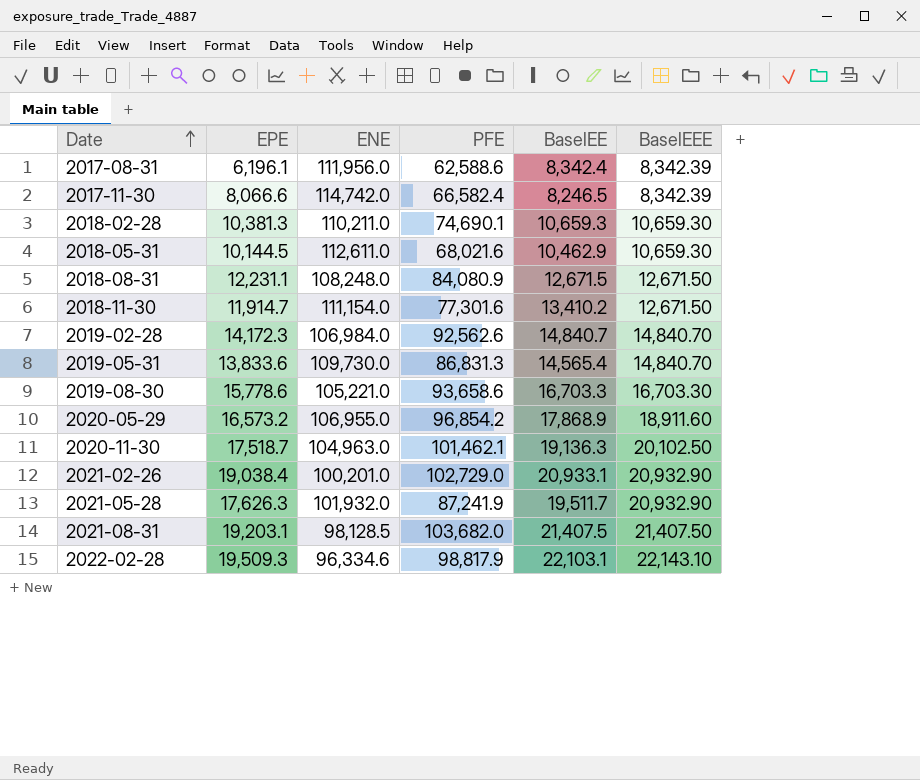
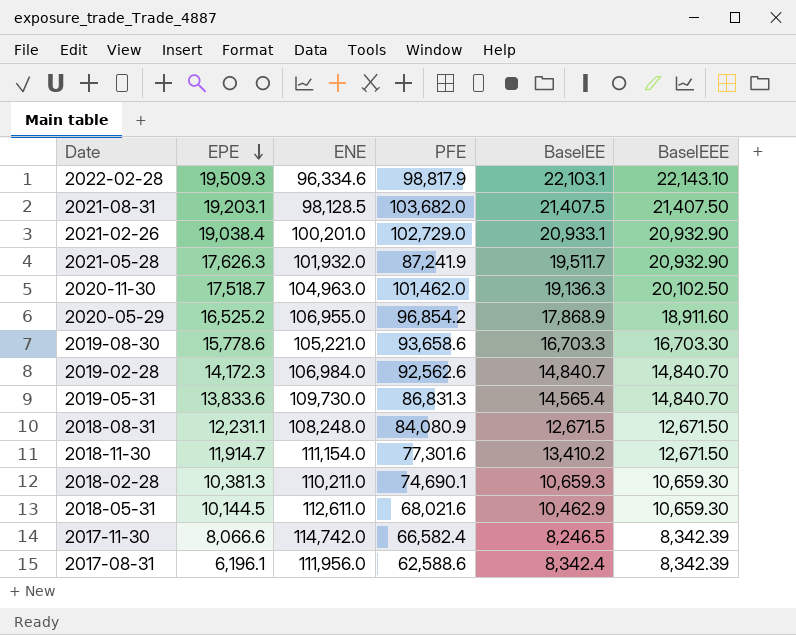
row order: Date ascending -> EPE descending
2020-11-30 | PFE: 101,462.1 -> 101,462.0
2020-05-29 | EPE: 16,573.2 -> 16,525.2

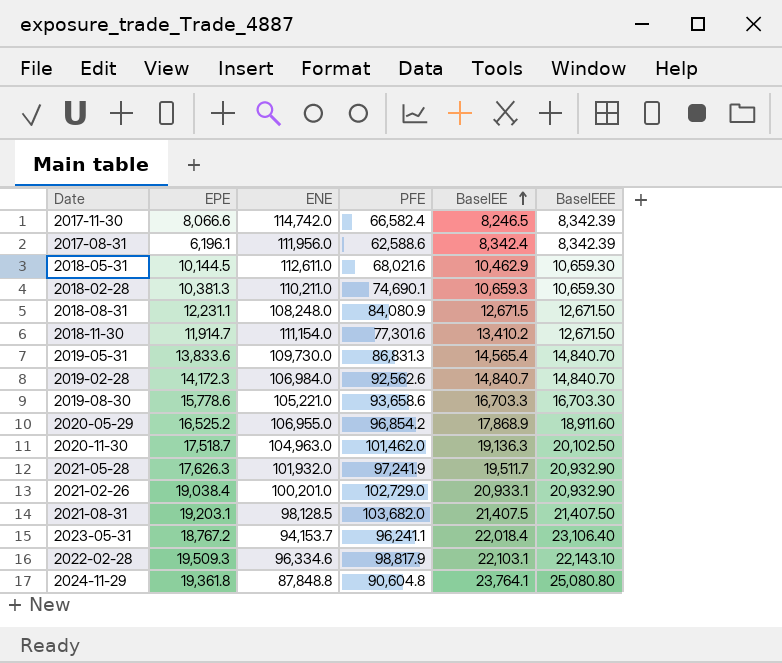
row order: EPE descending -> BaselEE ascending
2021-05-28 | PFE: 87,241.9 -> 97,241.9
row 2023-05-31: none -> 18,767.2 | 94,153.7 | 96,241.1 | 22,018.4 | 23,106.40
row 2024-11-29: none -> 19,361.8 | 87,848.8 | 90,604.8 | 23,764.1 | 25,080.80

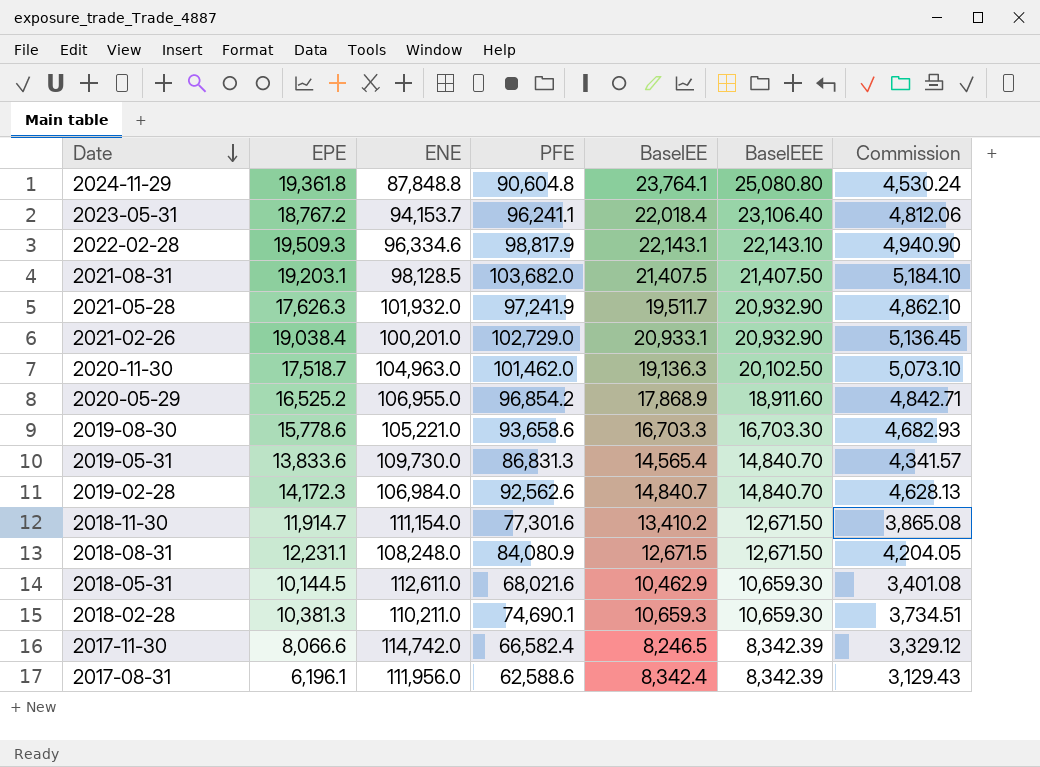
row order: BaselEE ascending -> Date descending
column Commission | formula: none -> [PFE] * 0.05
2022-02-28 | BaselEE: 22,103.1 -> 22,143.1

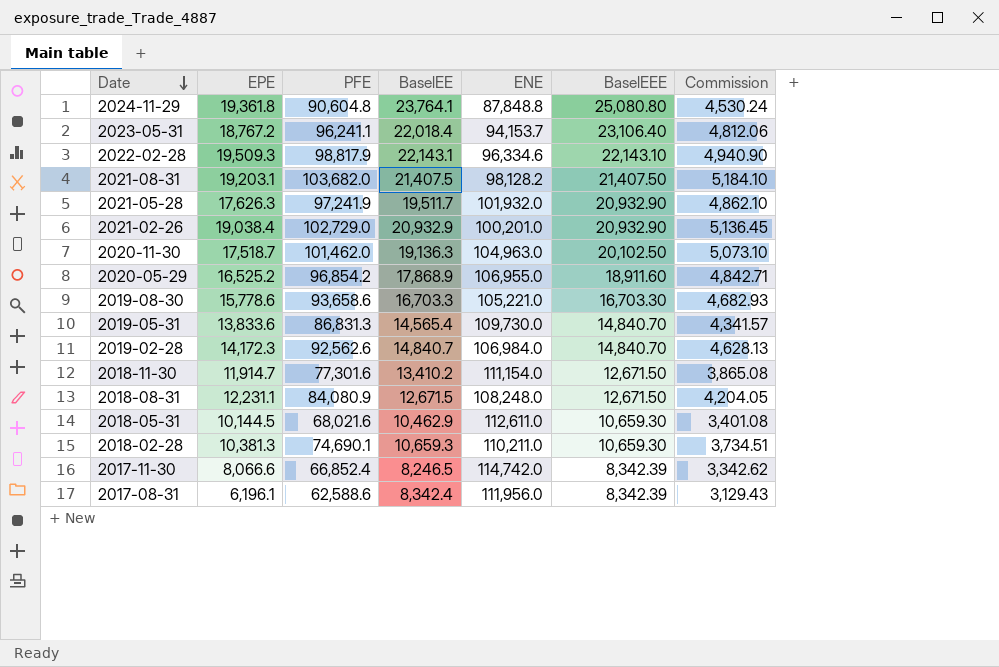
column ENE | position: 3 -> 5
2021-08-31 | ENE: 98,128.5 -> 98,128.2
2021-02-26 | BaselEE: 20,933.1 -> 20,932.9
2017-11-30 | PFE: 66,582.4 -> 66,852.4
2017-11-30 | Commission: 3,329.12 -> 3,342.62

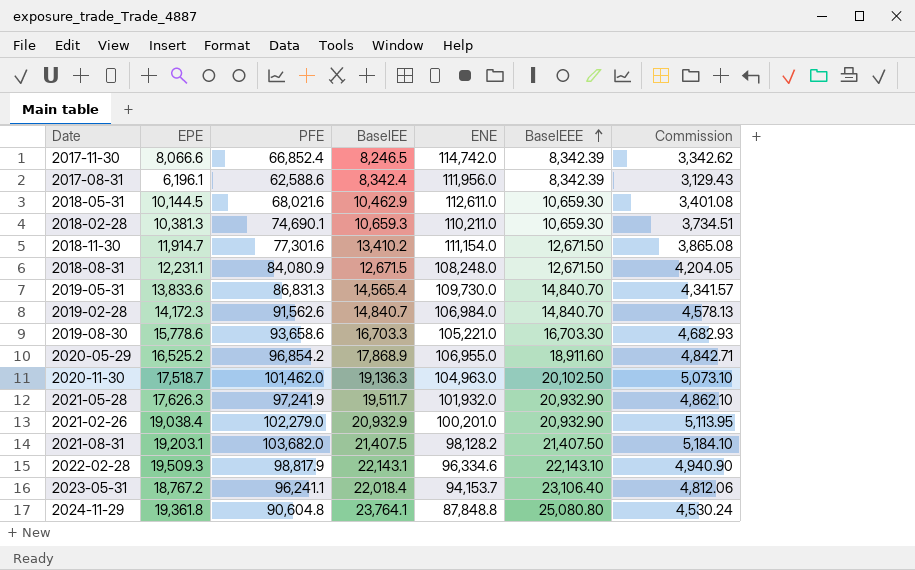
row order: Date descending -> BaselEEE ascending
2019-02-28 | PFE: 92,562.6 -> 91,562.6
2019-02-28 | Commission: 4,628.13 -> 4,578.13
2021-02-26 | PFE: 102,729.0 -> 102,279.0
2021-02-26 | Commission: 5,136.45 -> 5,113.95

